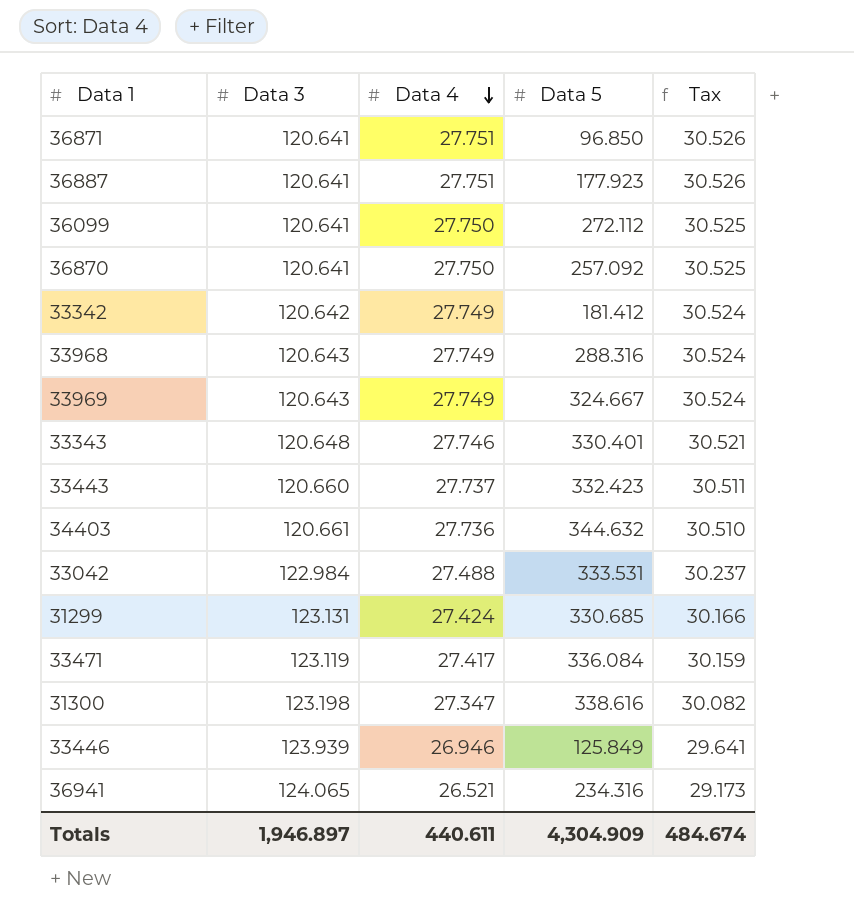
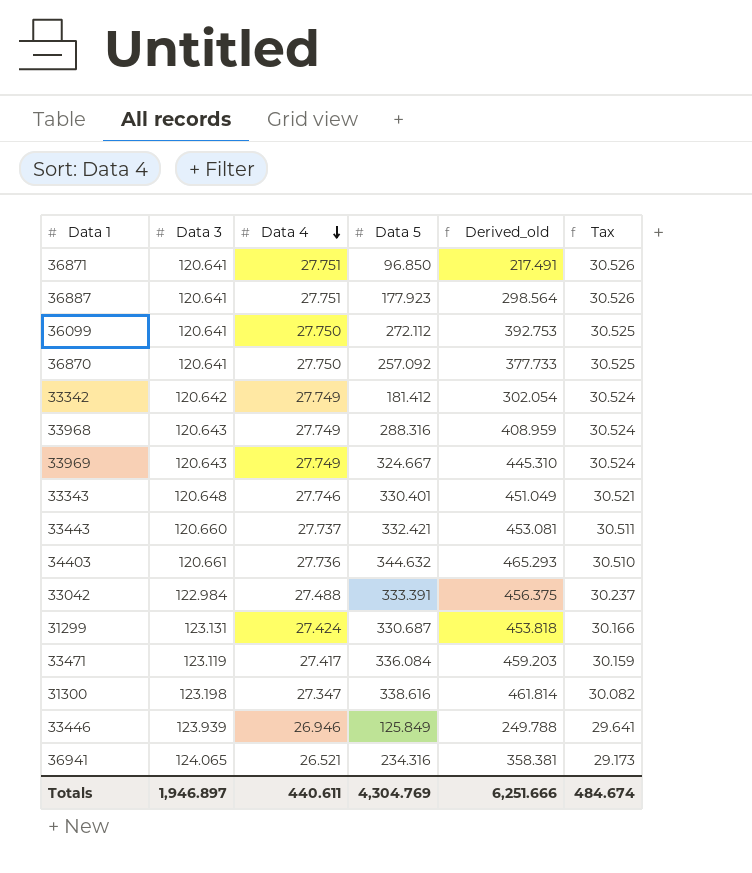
column Derived_old | formula: none -> [Data 3] + [Data 5]
33443 | Data 5: 332.423 -> 332.421
33042 | Data 5: 333.531 -> 333.391
31299 | Data 5: 330.685 -> 330.687
Totals | Data 5: 4,304.909 -> 4,304.769

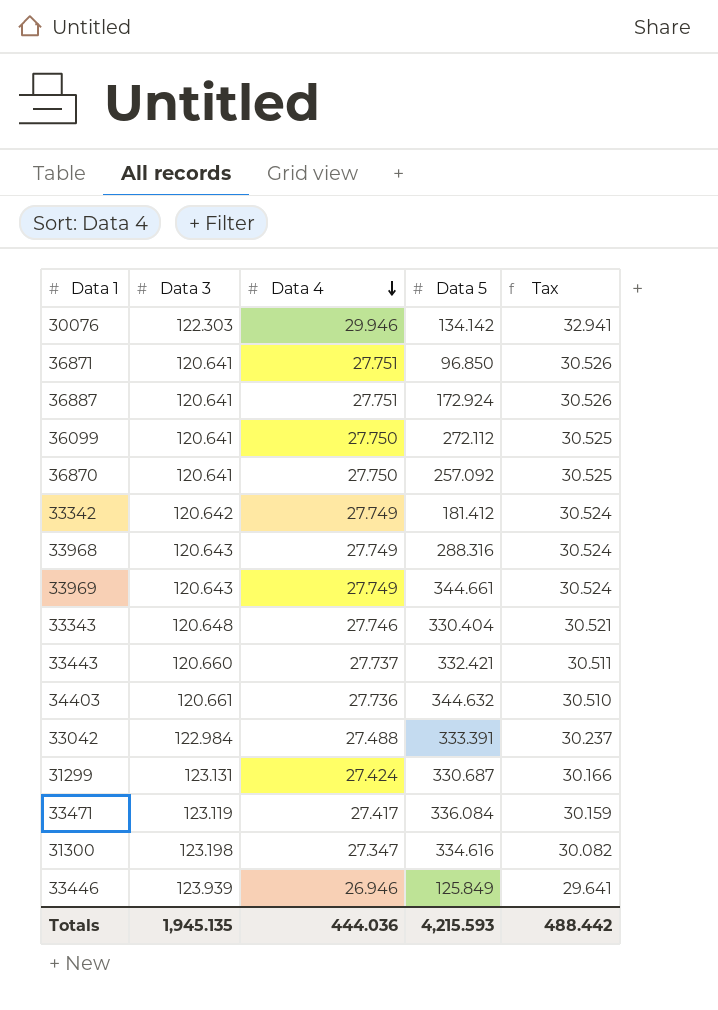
column Derived_old | formula: [Data 3] + [Data 5] -> none
row 36941: 124.065 | 26.521 | 234.316 | 358.381 | 29.173 -> none
row 30076: none -> 122.303 | 29.946 | 134.142 | 32.941
36887 | Data 5: 177.923 -> 172.924
33969 | Data 5: 324.667 -> 344.661
33343 | Data 5: 330.401 -> 330.404
31300 | Data 5: 338.616 -> 334.616
Totals | Data 3: 1,946.897 -> 1,945.135
Totals | Data 4: 440.611 -> 444.036
Totals | Data 5: 4,304.769 -> 4,215.593
Totals | Tax: 484.674 -> 488.442

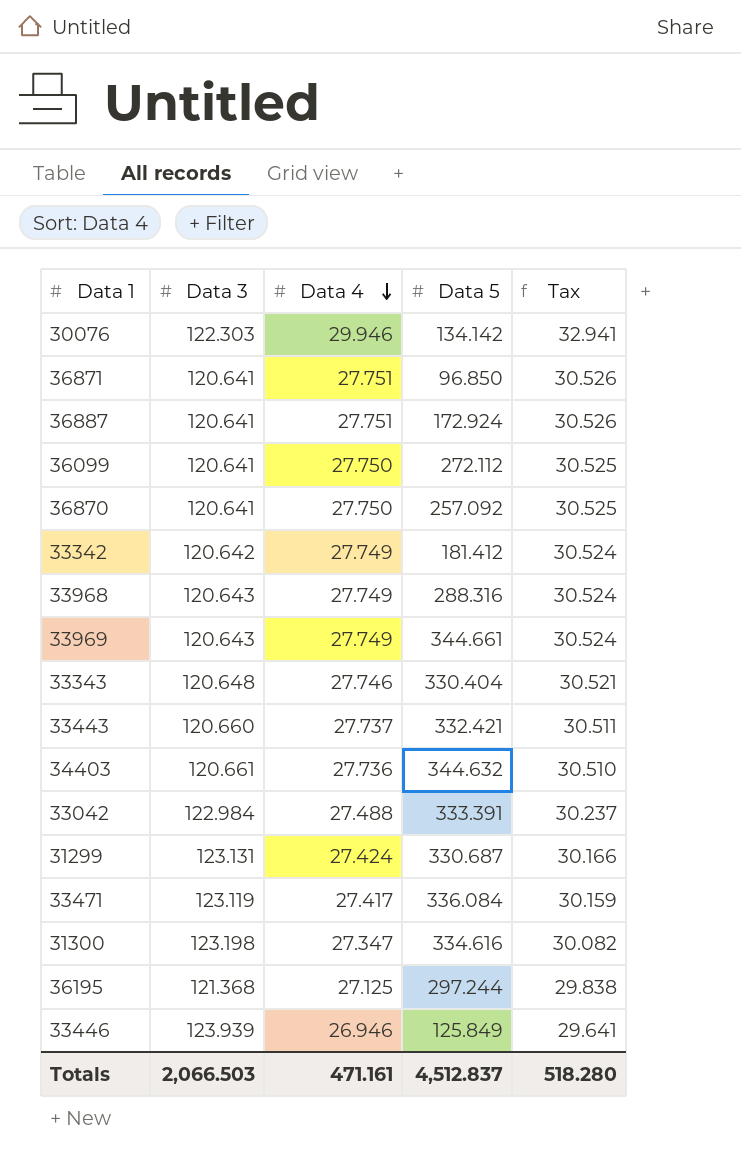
row 36195: none -> 121.368 | 27.125 | 297.244 | 29.838
Totals | Data 3: 1,945.135 -> 2,066.503
Totals | Data 4: 444.036 -> 471.161
Totals | Data 5: 4,215.593 -> 4,512.837
Totals | Tax: 488.442 -> 518.280

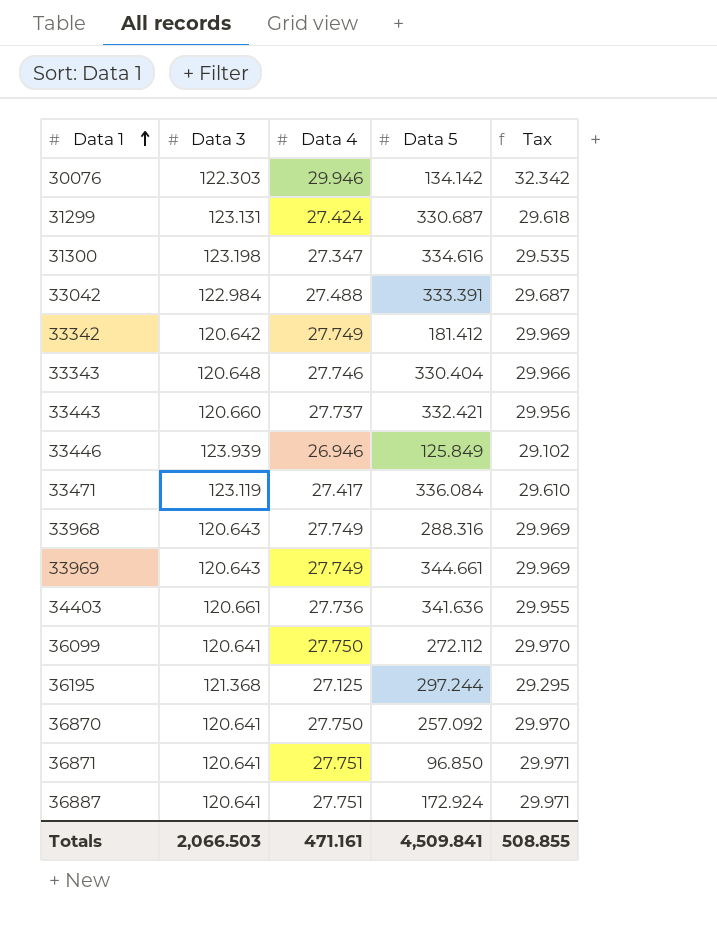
row order: Data 4 descending -> Data 1 ascending
column Tax | formula: [Data 4] * 1.1 -> [Data 4] * 1.08
34403 | Data 5: 344.632 -> 341.636
Totals | Data 5: 4,512.837 -> 4,509.841
Totals | Tax: 518.280 -> 508.855

